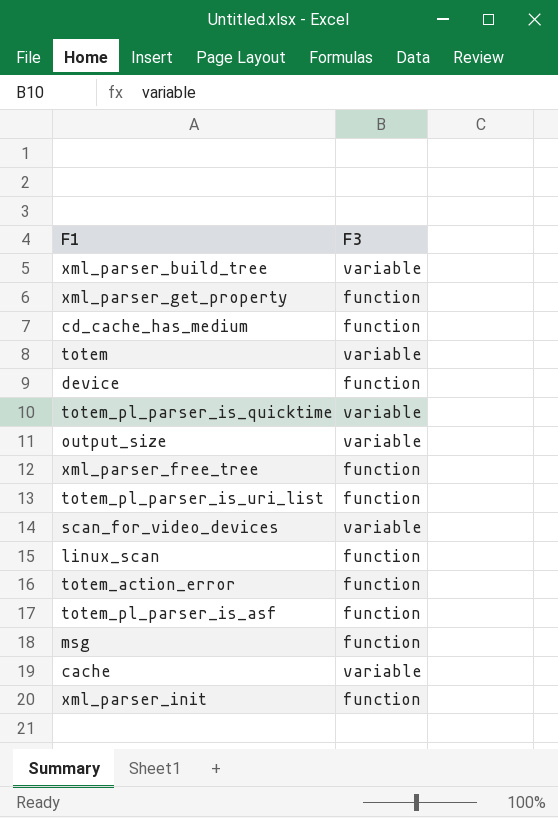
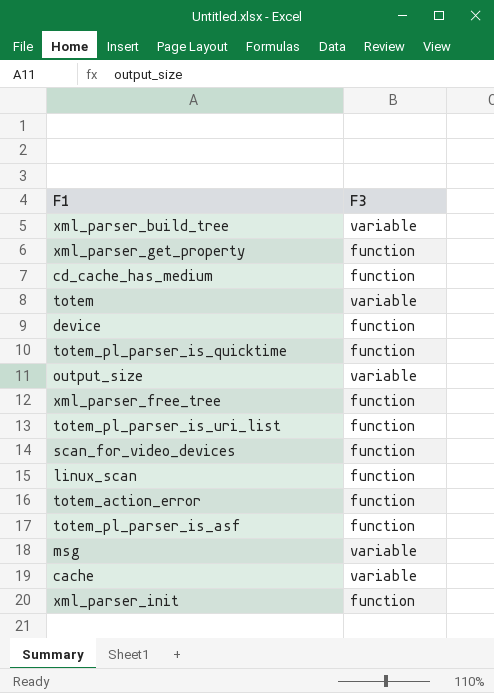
totem_pl_parser_is_quicktime | F3: variable -> function
scan_for_video_devices | F3: variable -> function
msg | F3: function -> variable

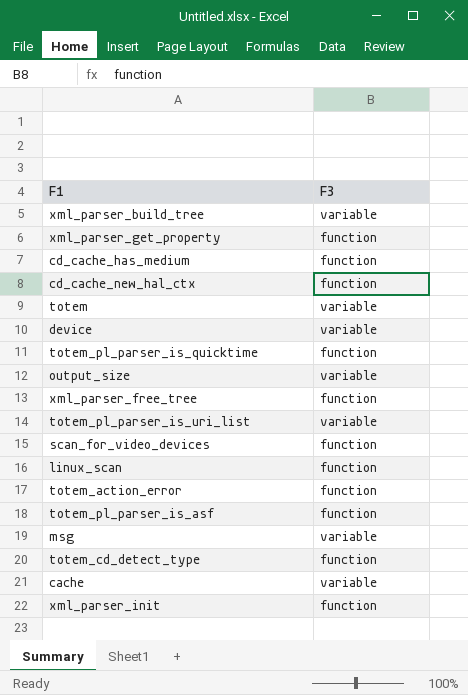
row cd_cache_new_hal_ctx: none -> function
device | F3: function -> variable
totem_pl_parser_is_uri_list | F3: function -> variable
row totem_cd_detect_type: none -> function

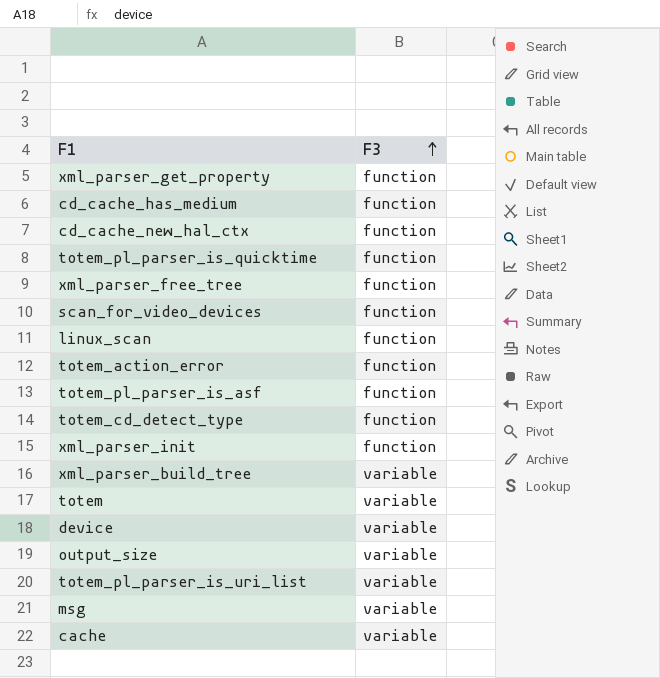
row order: none -> F3 ascending

